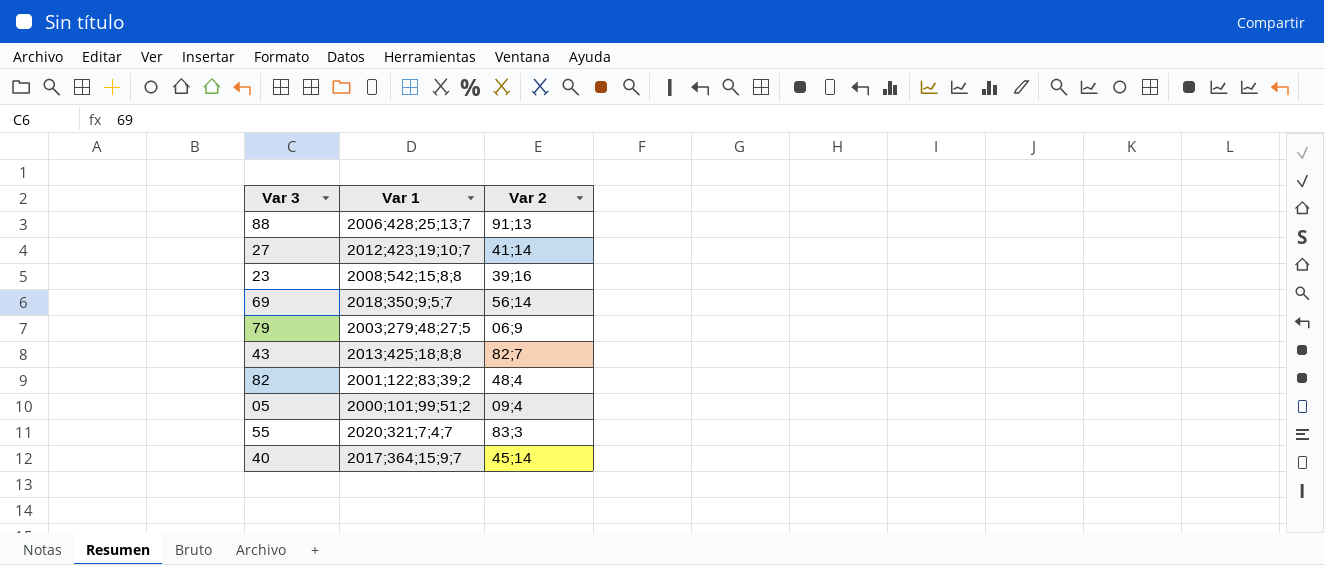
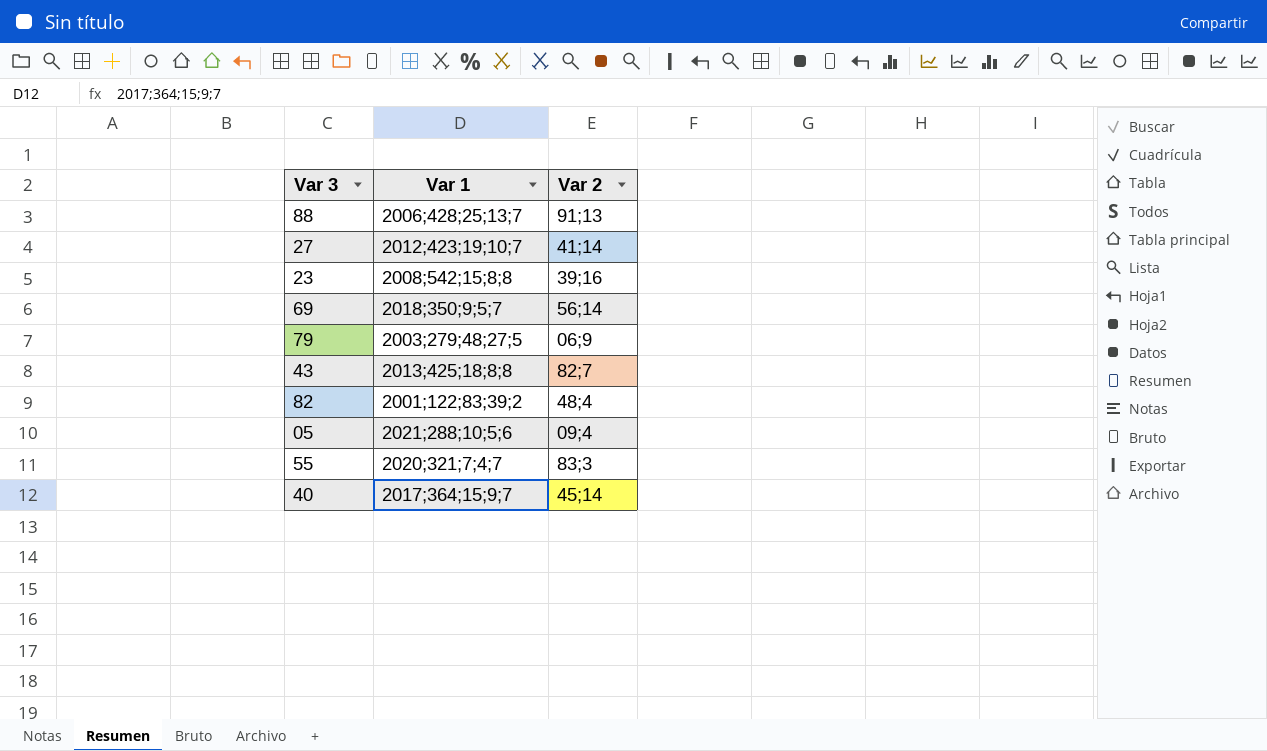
05 | Var 1: 2000;101;99;51;2 -> 2021;288;10;5;6

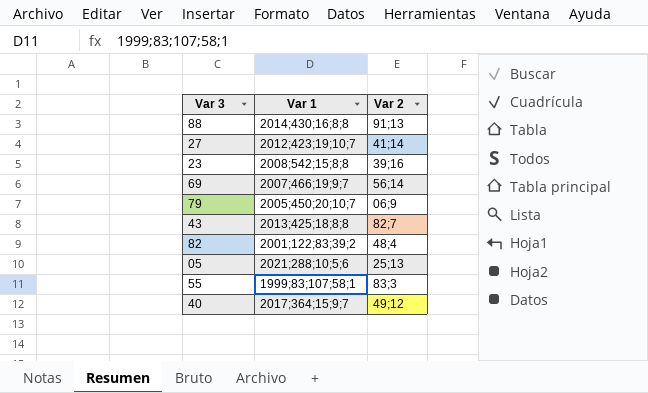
88 | Var 1: 2006;428;25;13;7 -> 2014;430;16;8;8
69 | Var 1: 2018;350;9;5;7 -> 2007;466;19;9;7
79 | Var 1: 2003;279;48;27;5 -> 2005;450;20;10;7
05 | Var 2: 09;4 -> 25;13
55 | Var 1: 2020;321;7;4;7 -> 1999;83;107;58;1
40 | Var 2: 45;14 -> 49;12

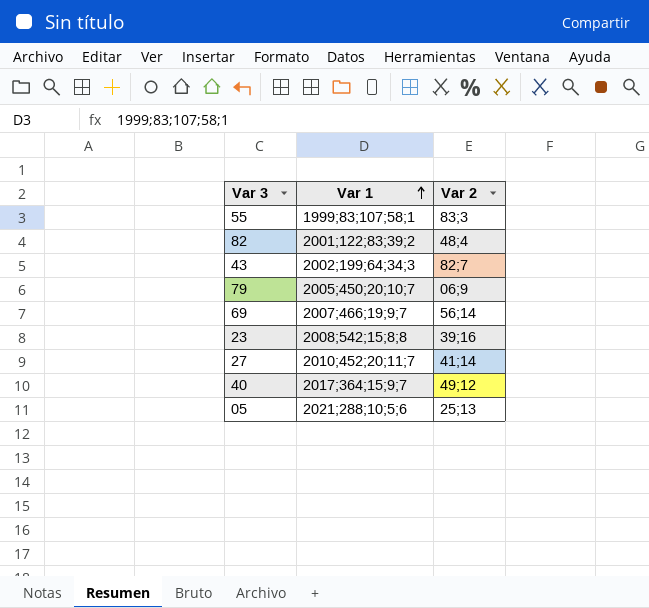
row order: none -> Var 1 ascending
row 88: 2014;430;16;8;8 | 91;13 -> none
43 | Var 1: 2013;425;18;8;8 -> 2002;199;64;34;3
27 | Var 1: 2012;423;19;10;7 -> 2010;452;20;11;7

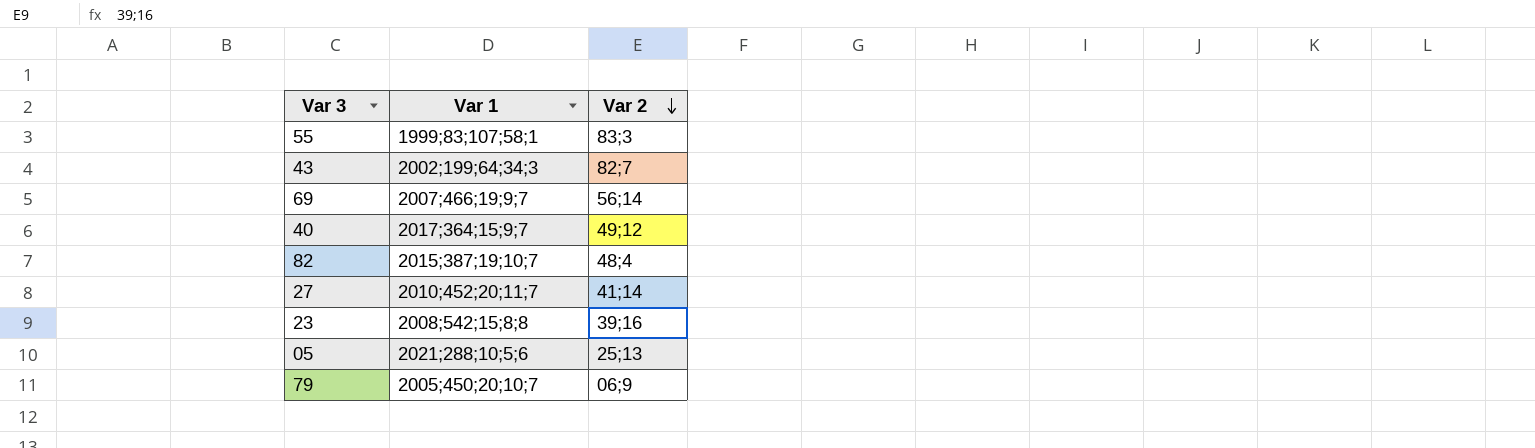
row order: Var 1 ascending -> Var 2 descending
82 | Var 1: 2001;122;83;39;2 -> 2015;387;19;10;7

